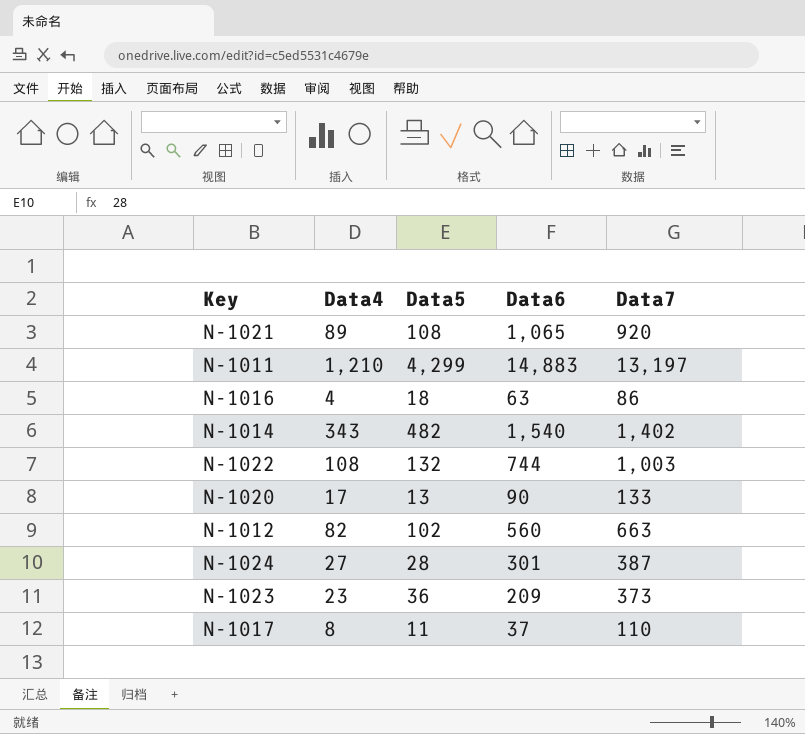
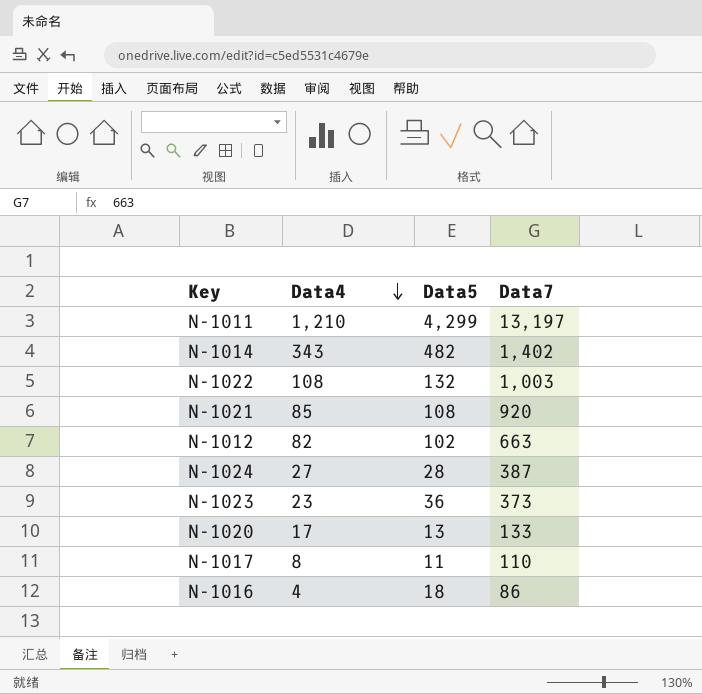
row order: none -> Data4 descending
column Data6 | position: 4 -> none
N-1021 | Data4: 89 -> 85

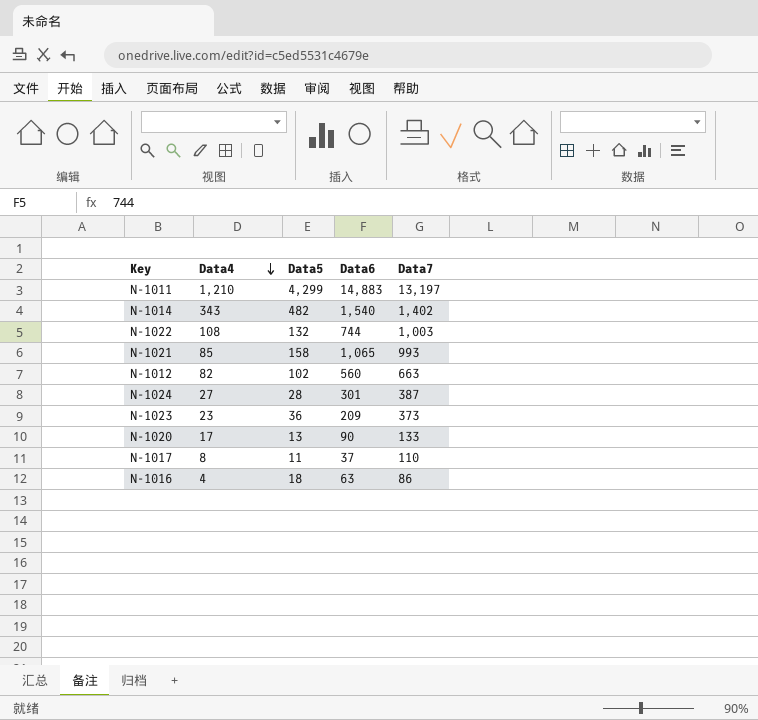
column Data6 | position: none -> 4
N-1021 | Data5: 108 -> 158
N-1021 | Data7: 920 -> 993

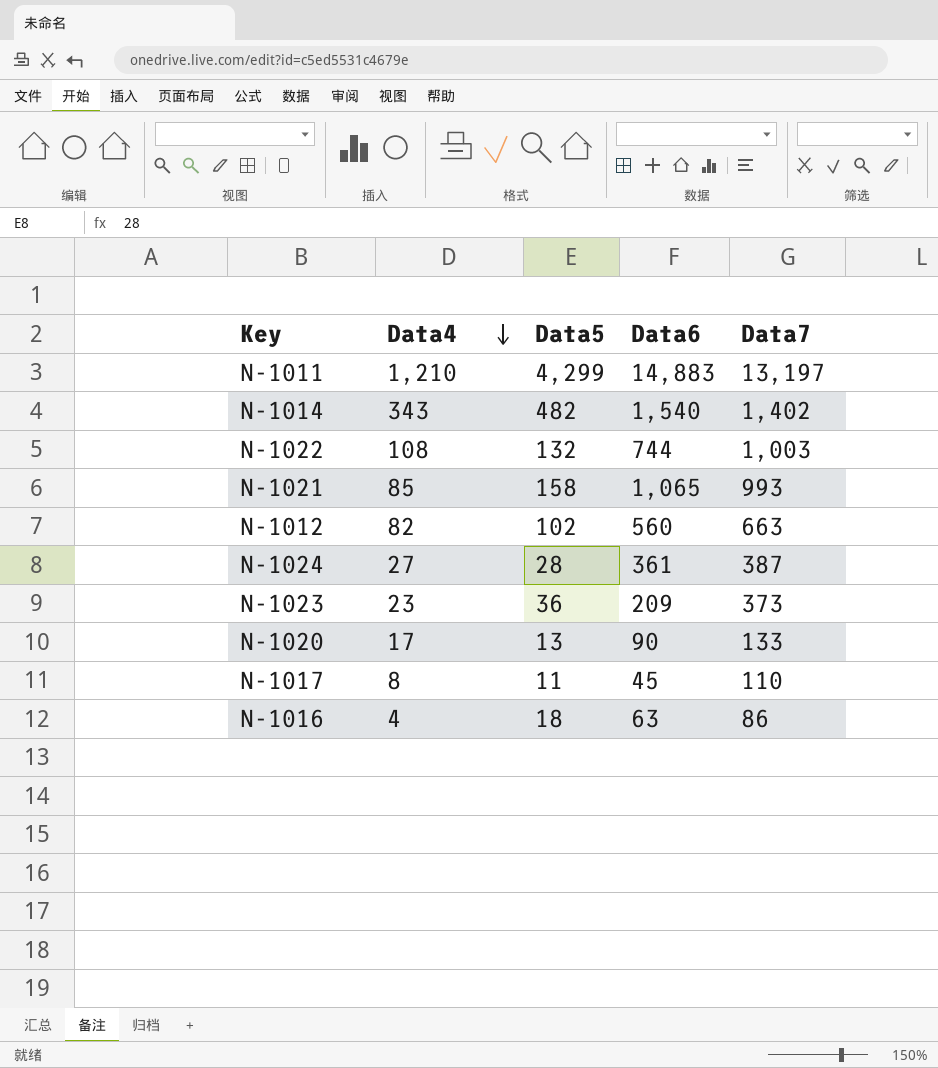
N-1024 | Data6: 301 -> 361
N-1017 | Data6: 37 -> 45

